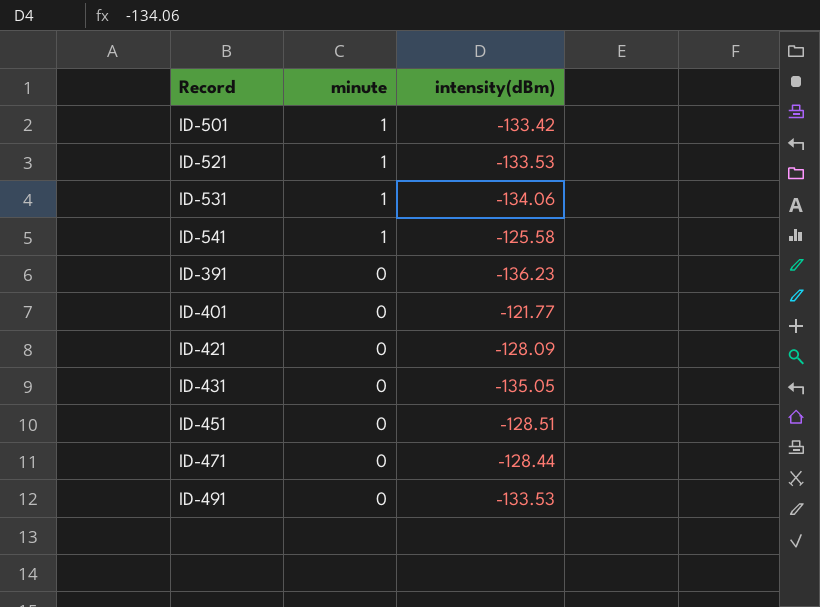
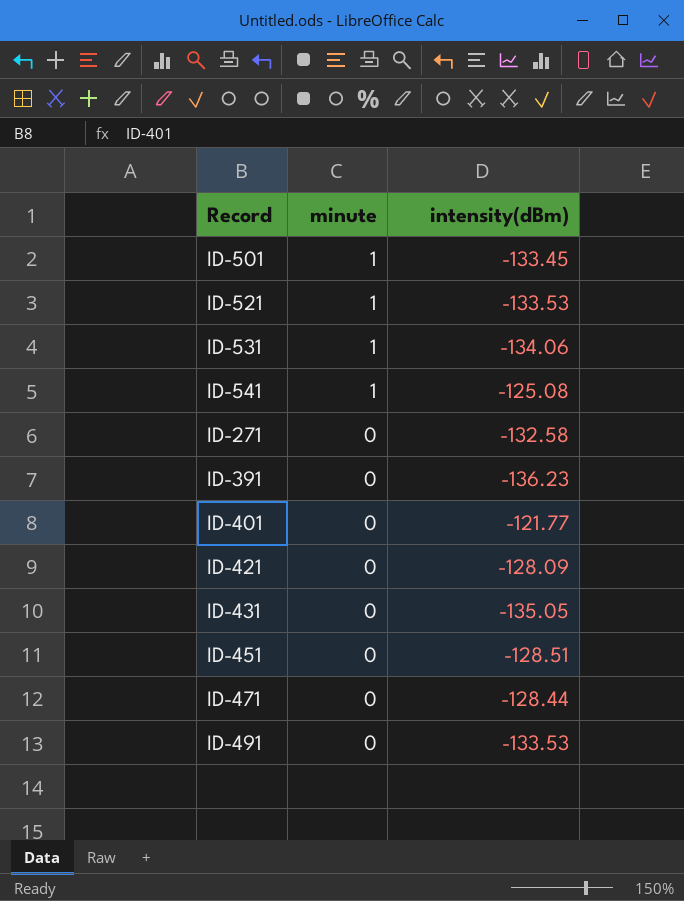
ID-501 | intensity(dBm): -133.42 -> -133.45
ID-541 | intensity(dBm): -125.58 -> -125.08
row ID-271: none -> 0 | -132.58

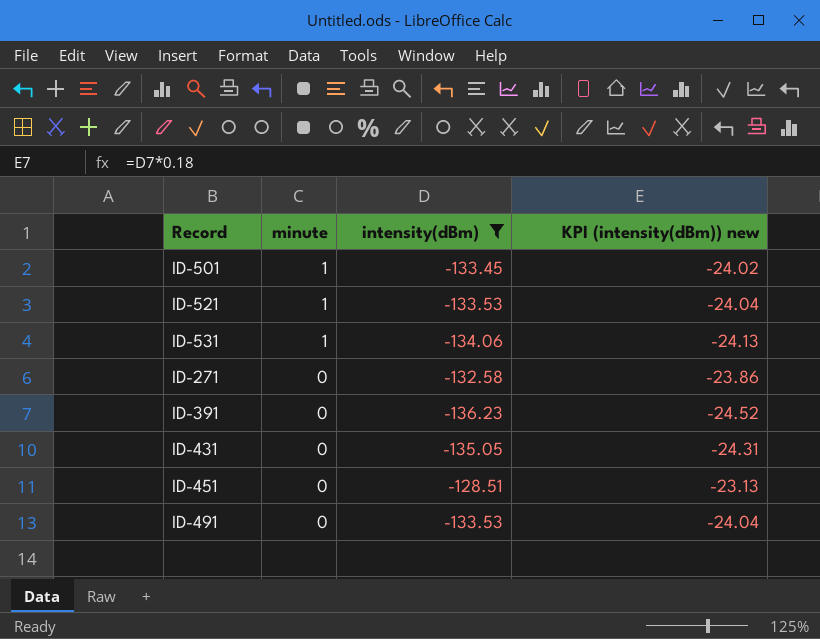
filter: none -> intensity(dBm) <= -128.51
column KPI (intensity(dBm)) new | formula: none -> [intensity(dBm)] * 0.18

